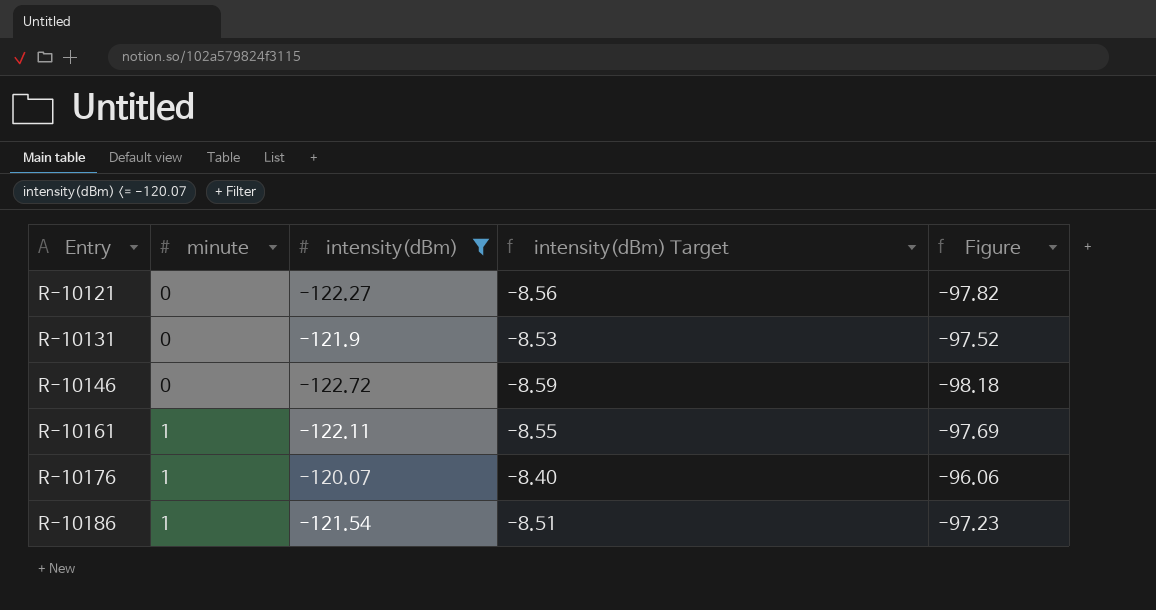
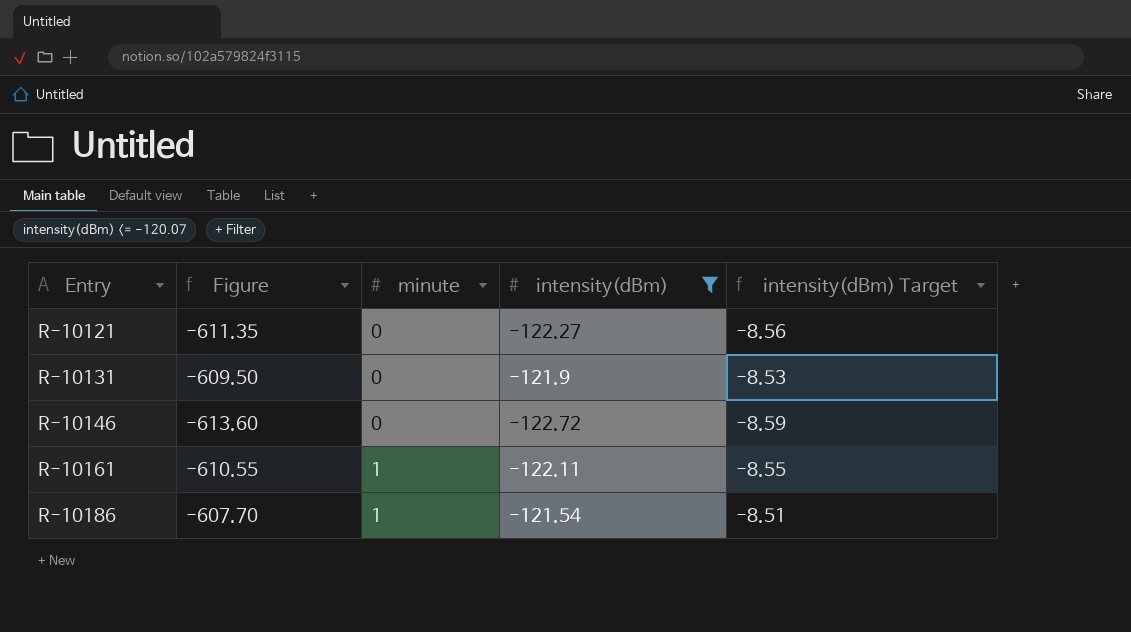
column Figure | formula: [intensity(dBm)] * 0.8 -> [intensity(dBm)] * 5
column Figure | position: 5 -> 2
row R-10176: 1 | -120.07 | -8.40 | -96.06 -> none

